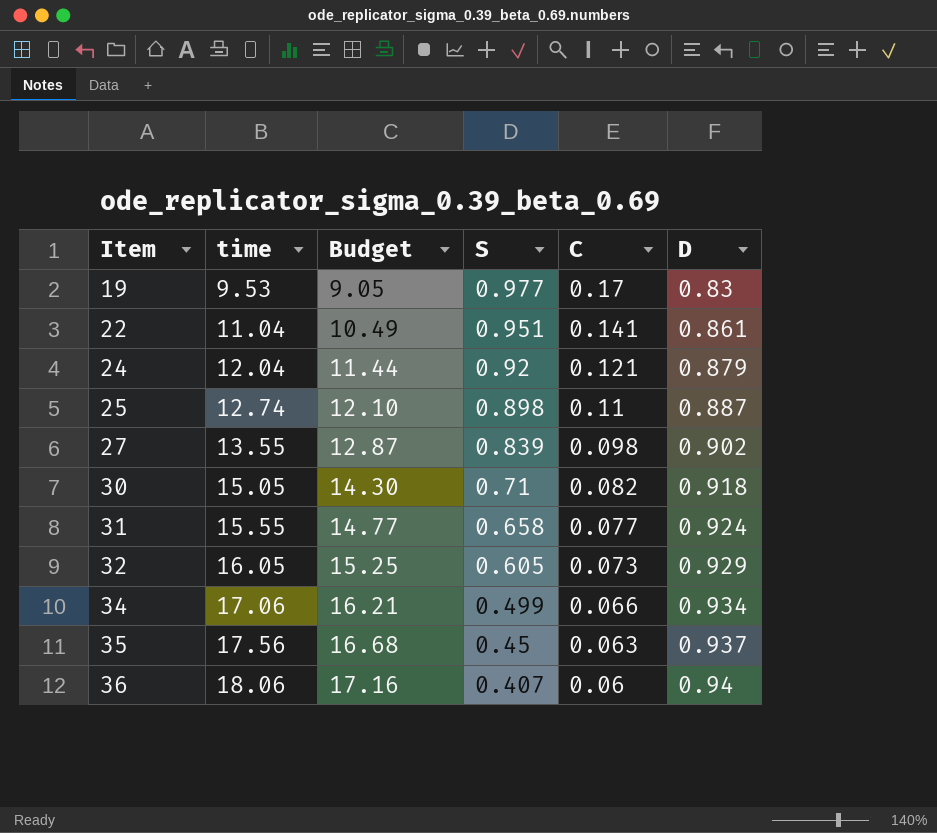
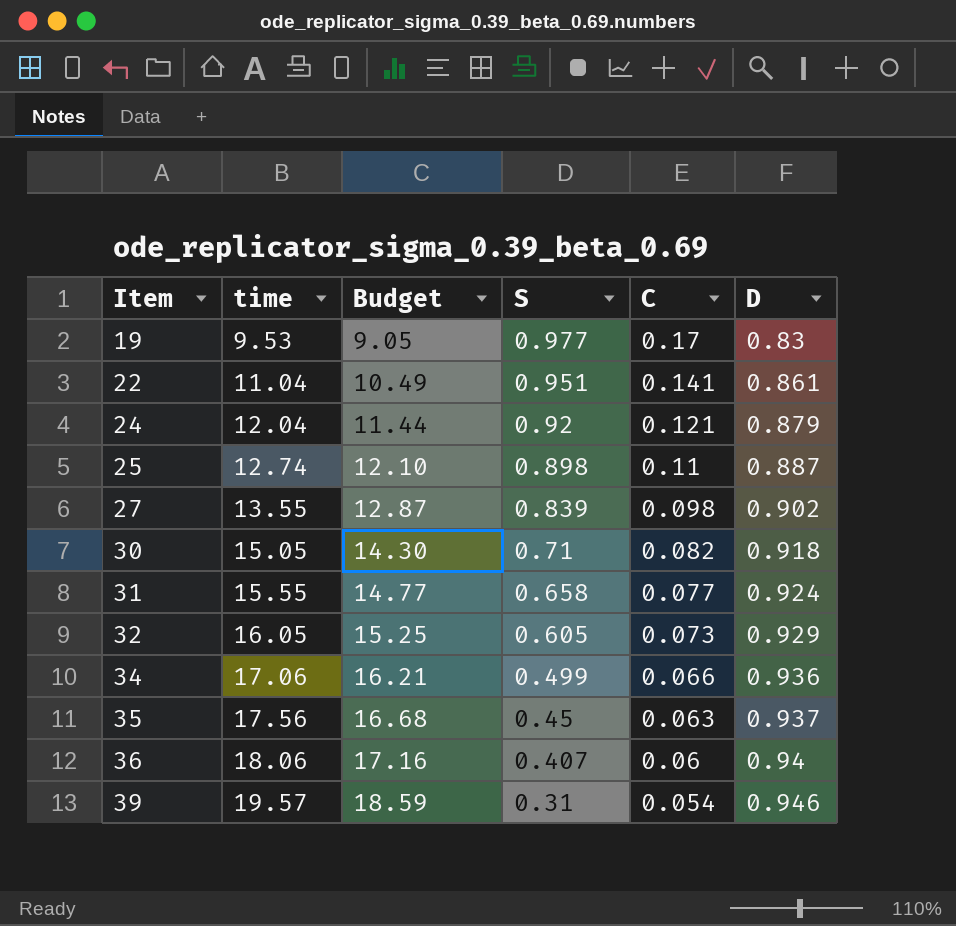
34 | D: 0.934 -> 0.936
row 39: none -> 19.57 | 18.59 | 0.31 | 0.054 | 0.946

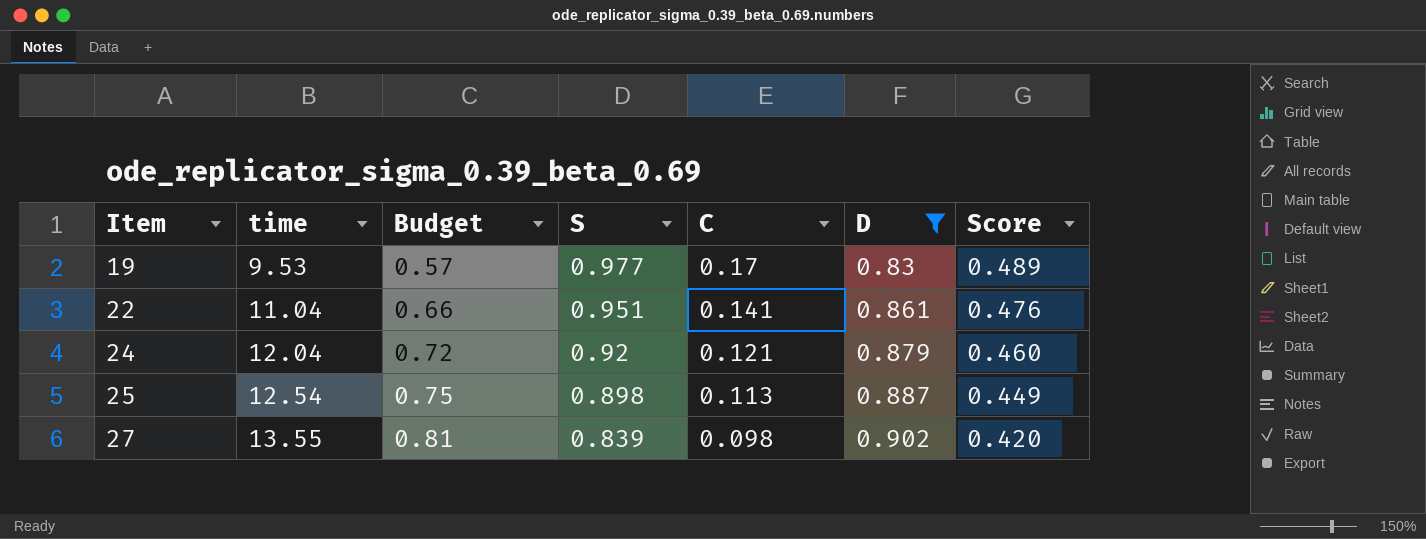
filter: none -> D <= 0.902
column Budget | formula: [time] * 0.95 -> [time] * 0.06
column Score | formula: none -> [S] * 0.5
25 | time: 12.74 -> 12.54
25 | C: 0.11 -> 0.113

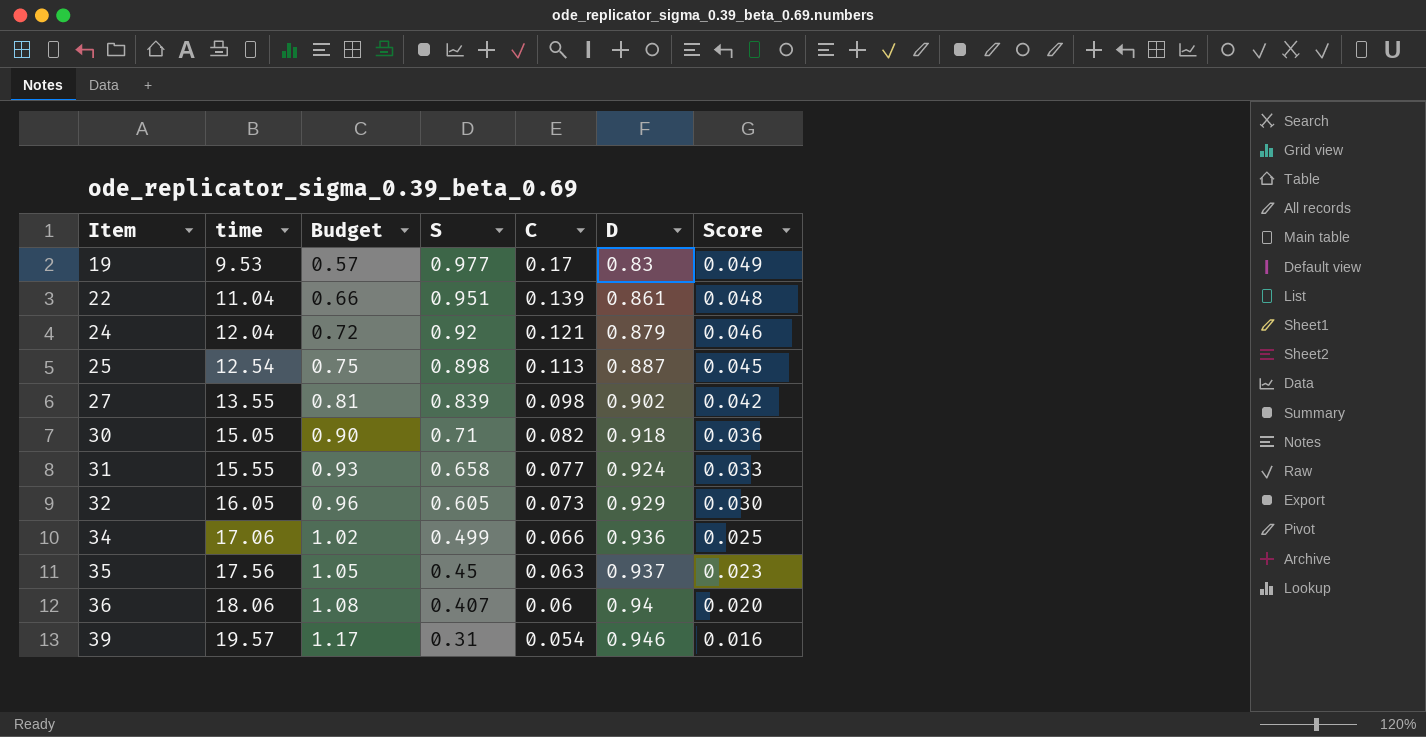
filter: D <= 0.902 -> none
column Score | formula: [S] * 0.5 -> [S] * 0.05
22 | C: 0.141 -> 0.139

